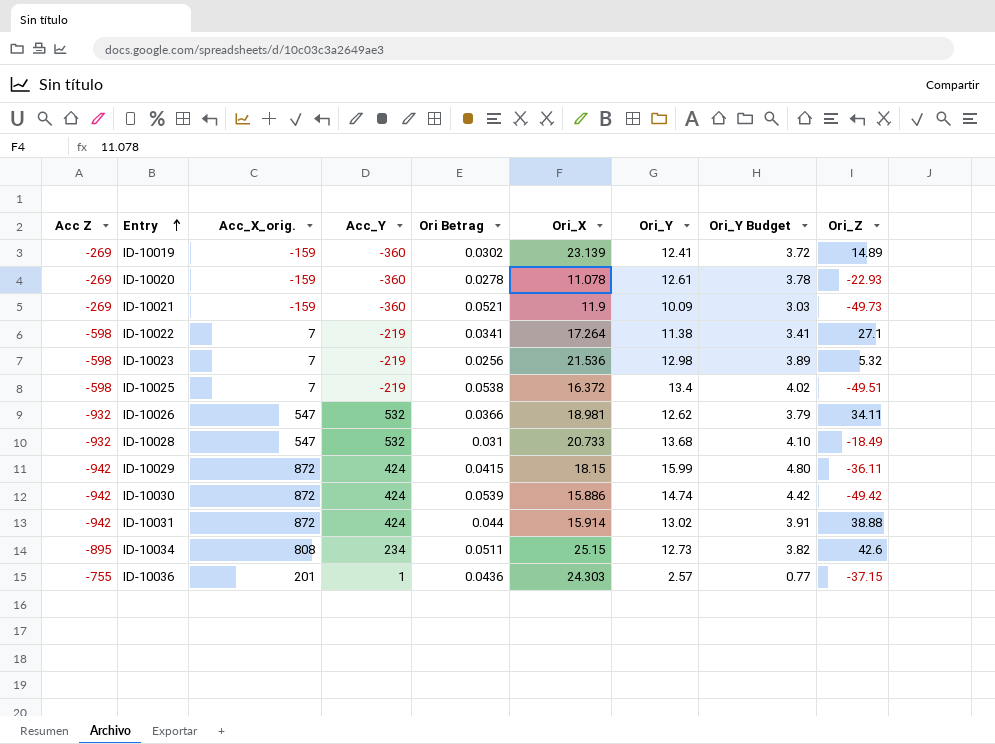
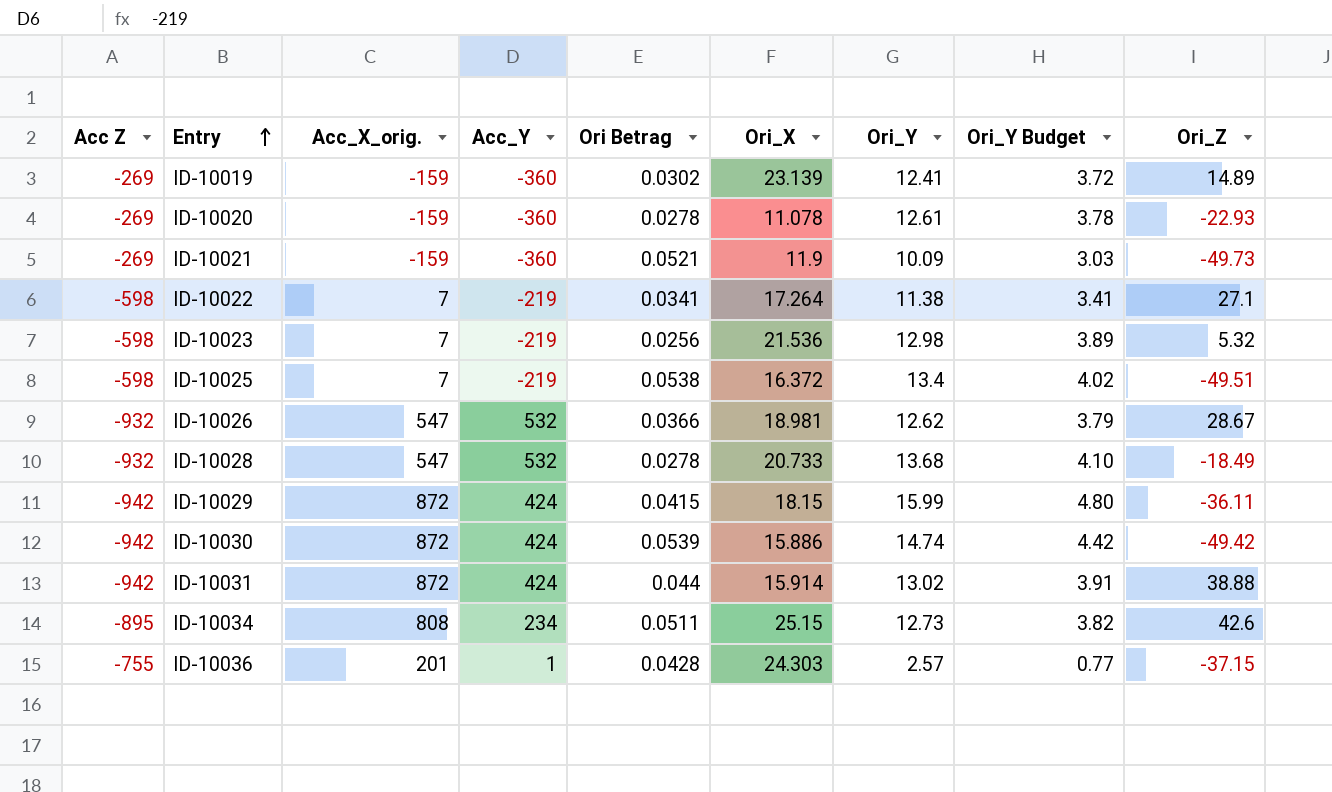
ID-10026 | Ori_Z: 34.11 -> 28.67
ID-10028 | Ori Betrag: 0.031 -> 0.0278
ID-10036 | Ori Betrag: 0.0436 -> 0.0428

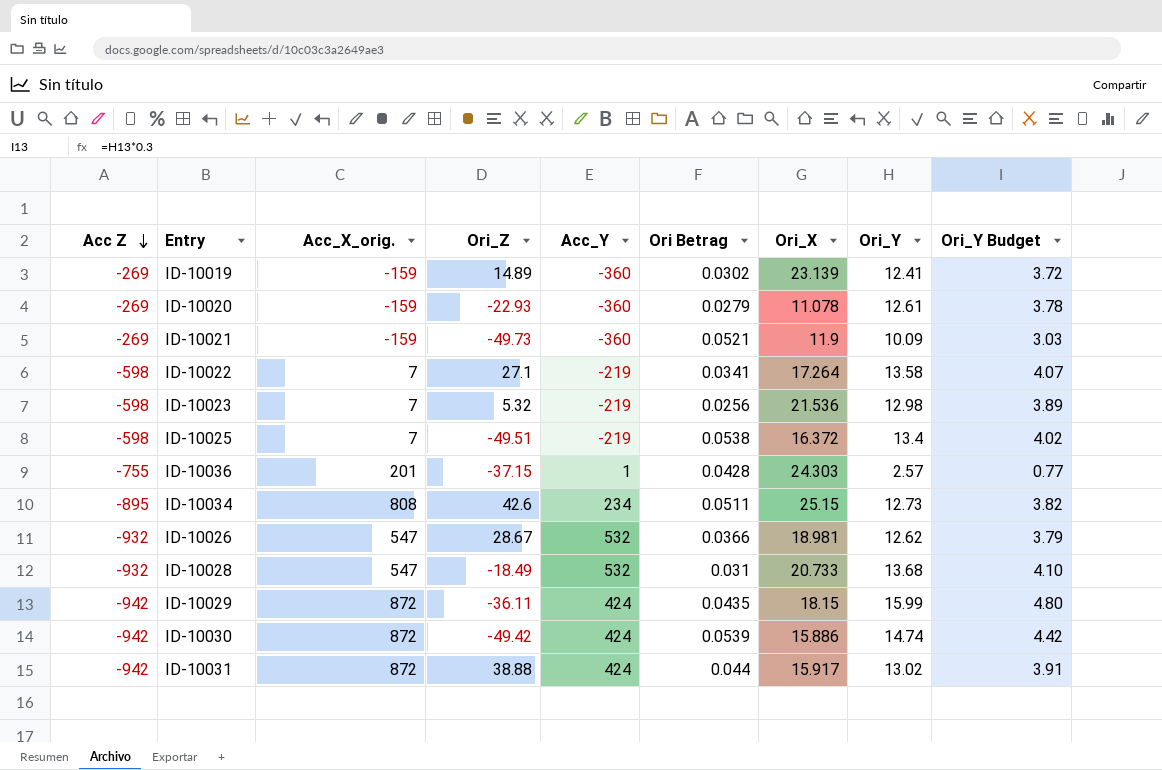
row order: Entry ascending -> Acc Z descending
column Ori_Z | position: 9 -> 4
ID-10020 | Ori Betrag: 0.0278 -> 0.0279
ID-10022 | Ori_Y: 11.38 -> 13.58
ID-10022 | Ori_Y Budget: 3.41 -> 4.07
ID-10028 | Ori Betrag: 0.0278 -> 0.031
ID-10029 | Ori Betrag: 0.0415 -> 0.0435
ID-10031 | Ori_X: 15.914 -> 15.917

